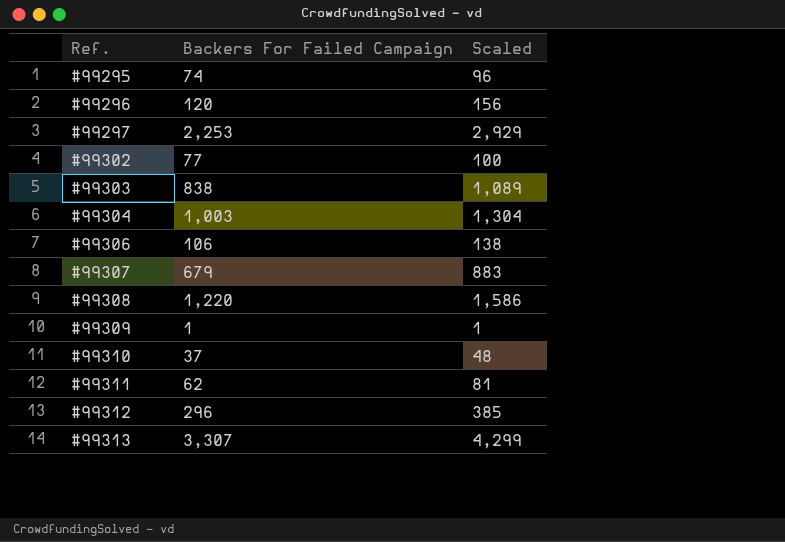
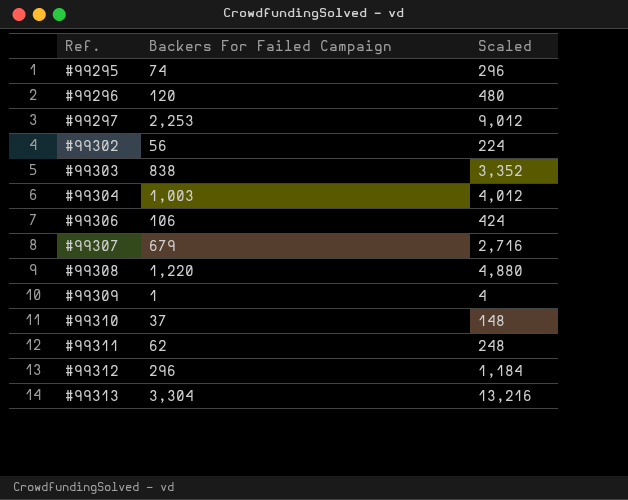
column Scaled | formula: [Backers For Failed Campaign] * 1.3 -> [Backers For Failed Campaign] * 4
#99302 | Backers For Failed Campaign: 77 -> 56
#99313 | Backers For Failed Campaign: 3,307 -> 3,304

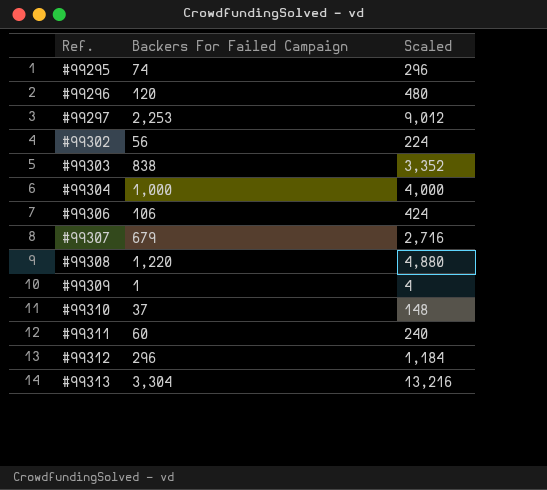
#99304 | Backers For Failed Campaign: 1,003 -> 1,000
#99304 | Scaled: 4,012 -> 4,000
#99311 | Backers For Failed Campaign: 62 -> 60
#99311 | Scaled: 248 -> 240

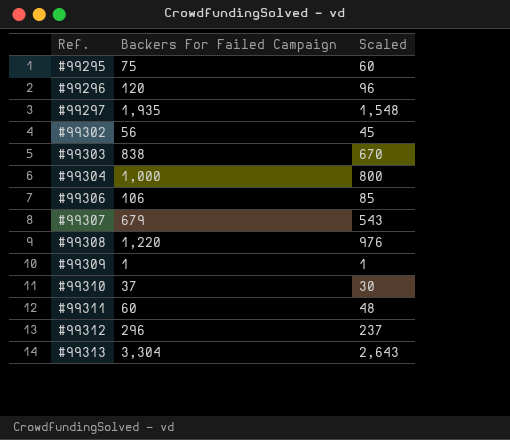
column Scaled | formula: [Backers For Failed Campaign] * 4 -> [Backers For Failed Campaign] * 0.8
#99295 | Backers For Failed Campaign: 74 -> 75
#99297 | Backers For Failed Campaign: 2,253 -> 1,935

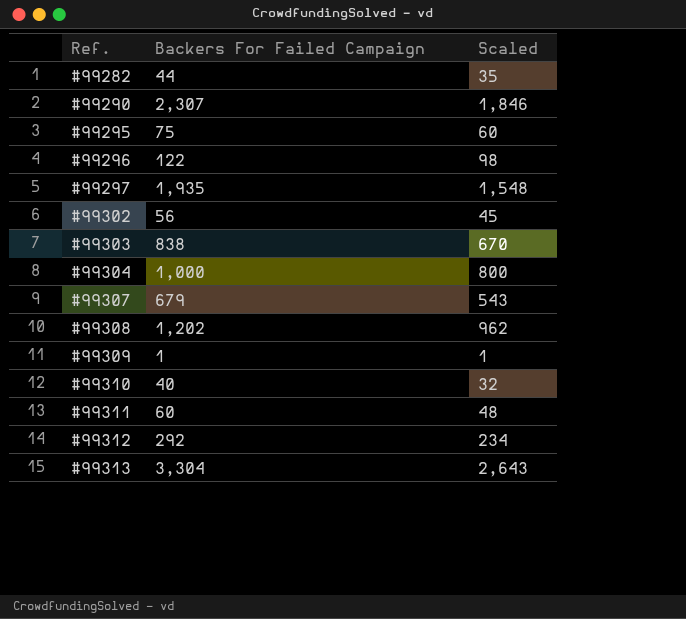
row #99306: 106 | 85 -> none
row #99282: none -> 44 | 35
row #99290: none -> 2,307 | 1,846
#99296 | Backers For Failed Campaign: 120 -> 122
#99296 | Scaled: 96 -> 98
#99308 | Backers For Failed Campaign: 1,220 -> 1,202
#99308 | Scaled: 976 -> 962
#99310 | Backers For Failed Campaign: 37 -> 40
#99310 | Scaled: 30 -> 32
#99312 | Backers For Failed Campaign: 296 -> 292
#99312 | Scaled: 237 -> 234

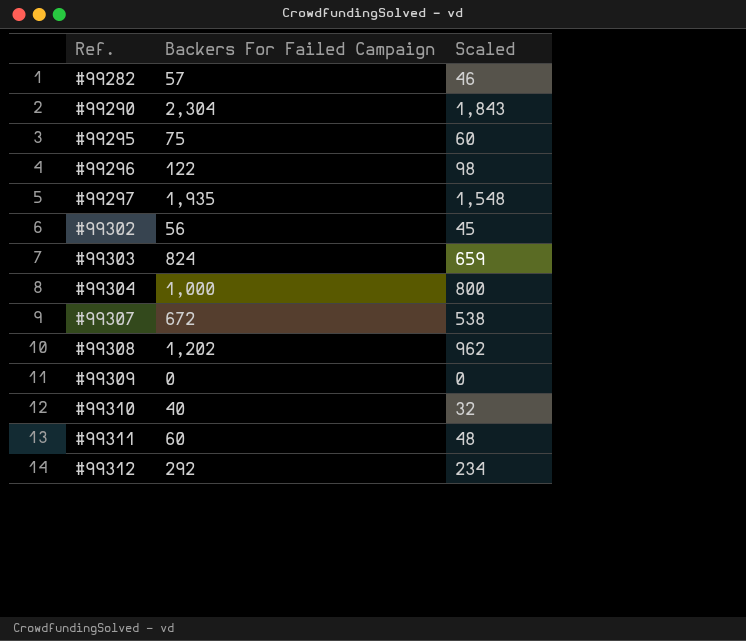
row #99313: 3,304 | 2,643 -> none
#99282 | Backers For Failed Campaign: 44 -> 57
#99282 | Scaled: 35 -> 46
#99290 | Backers For Failed Campaign: 2,307 -> 2,304
#99290 | Scaled: 1,846 -> 1,843
#99303 | Backers For Failed Campaign: 838 -> 824
#99303 | Scaled: 670 -> 659
#99307 | Backers For Failed Campaign: 679 -> 672
#99307 | Scaled: 543 -> 538
#99309 | Backers For Failed Campaign: 1 -> 0
#99309 | Scaled: 1 -> 0

